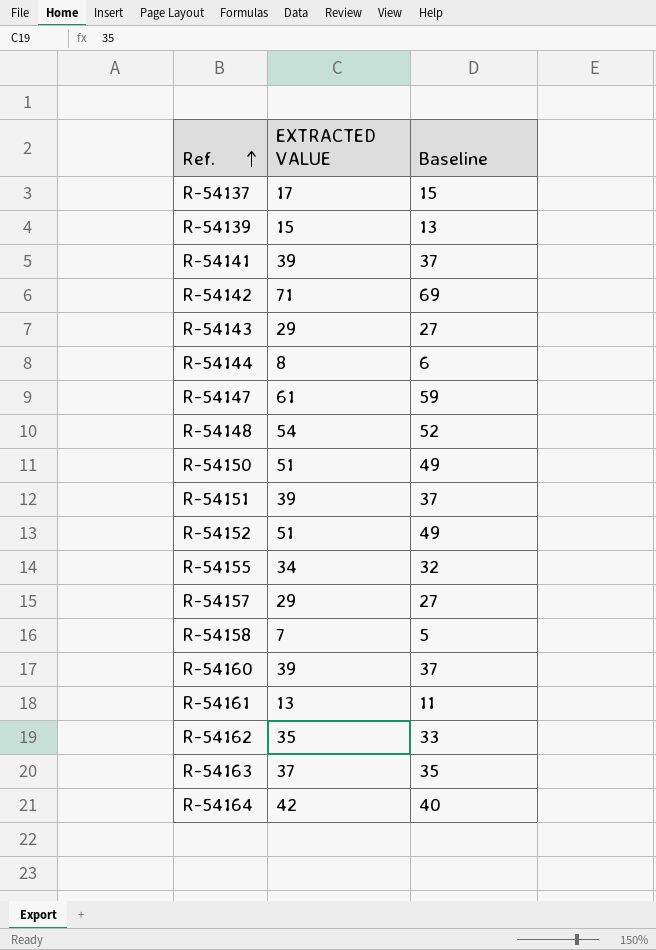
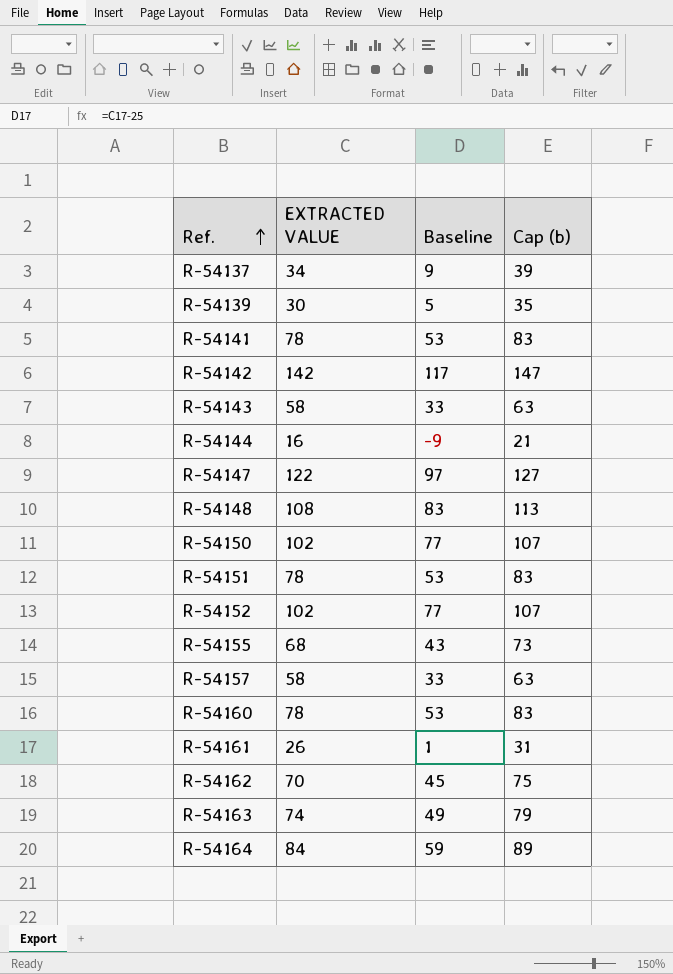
column Baseline | formula: [EXTRACTED VALUE] - 2 -> [EXTRACTED VALUE] - 25
column Cap (b) | formula: none -> [EXTRACTED VALUE] + 5
row R-54158: 7 | 5 -> none
R-54137 | EXTRACTED VALUE: 17 -> 34
R-54139 | EXTRACTED VALUE: 15 -> 30
R-54141 | EXTRACTED VALUE: 39 -> 78
R-54142 | EXTRACTED VALUE: 71 -> 142
R-54143 | EXTRACTED VALUE: 29 -> 58
R-54144 | EXTRACTED VALUE: 8 -> 16
R-54147 | EXTRACTED VALUE: 61 -> 122
R-54148 | EXTRACTED VALUE: 54 -> 108
R-54150 | EXTRACTED VALUE: 51 -> 102
R-54151 | EXTRACTED VALUE: 39 -> 78
R-54152 | EXTRACTED VALUE: 51 -> 102
R-54155 | EXTRACTED VALUE: 34 -> 68
R-54157 | EXTRACTED VALUE: 29 -> 58
R-54160 | EXTRACTED VALUE: 39 -> 78
R-54161 | EXTRACTED VALUE: 13 -> 26
R-54162 | EXTRACTED VALUE: 35 -> 70
R-54163 | EXTRACTED VALUE: 37 -> 74
R-54164 | EXTRACTED VALUE: 42 -> 84

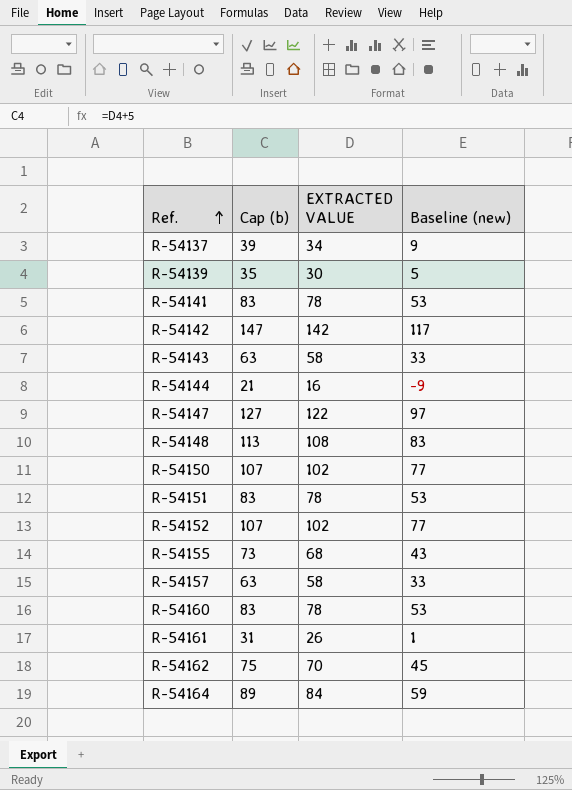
column Cap (b) | position: 4 -> 2
column name: Baseline -> Baseline (new)
row R-54163: 74 | 49 | 79 -> none

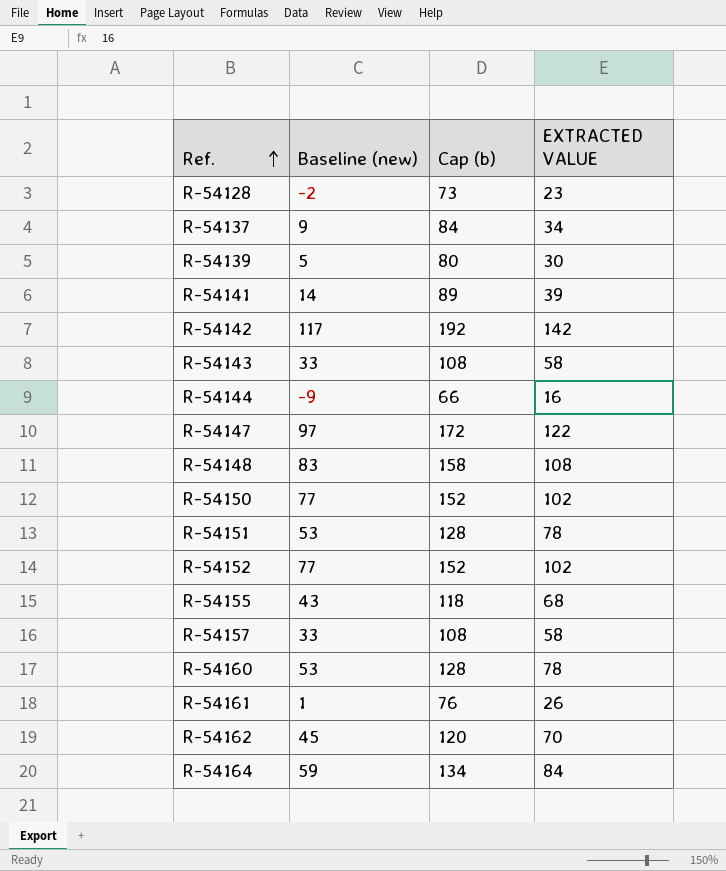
column Baseline (new) | position: 4 -> 2
column Cap (b) | formula: [EXTRACTED VALUE] + 5 -> [EXTRACTED VALUE] + 50
row R-54128: none -> -2 | 73 | 23
R-54141 | Baseline (new): 53 -> 14
R-54141 | EXTRACTED VALUE: 78 -> 39

